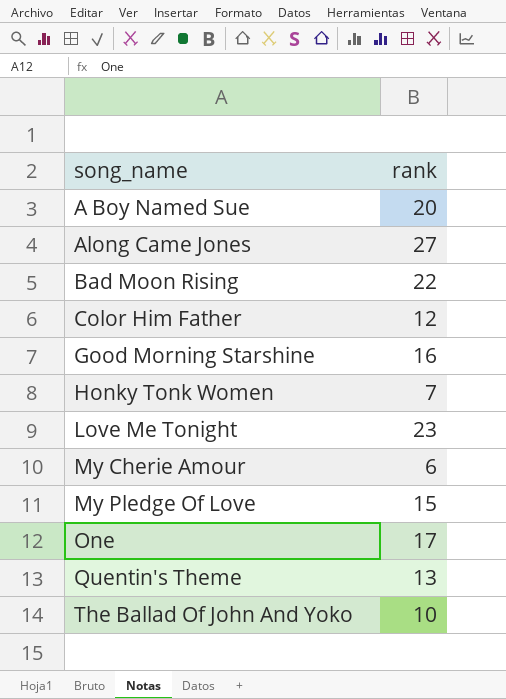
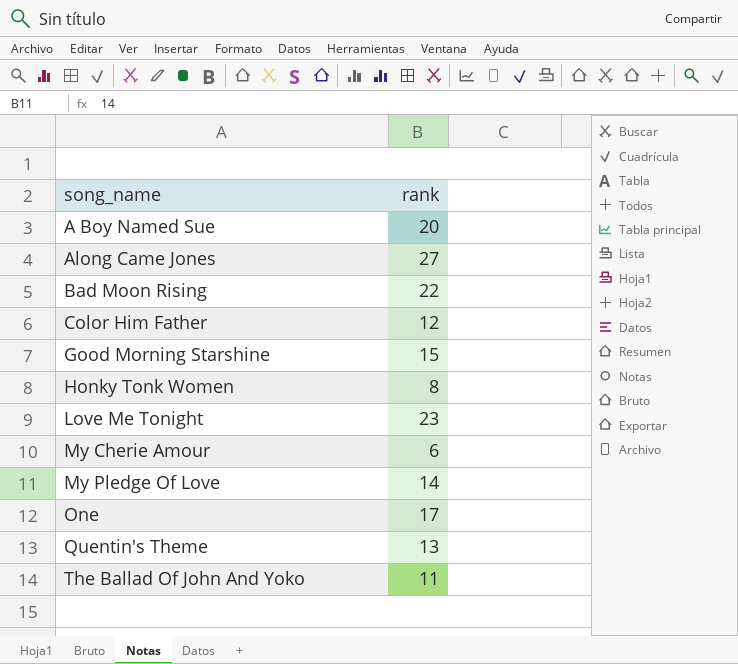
Good Morning Starshine | rank: 16 -> 15
Honky Tonk Women | rank: 7 -> 8
My Pledge Of Love | rank: 15 -> 14
The Ballad Of John And Yoko | rank: 10 -> 11

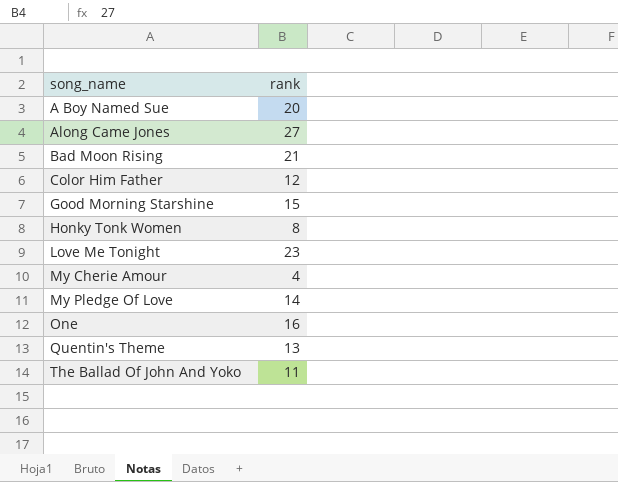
Bad Moon Rising | rank: 22 -> 21
My Cherie Amour | rank: 6 -> 4
One | rank: 17 -> 16

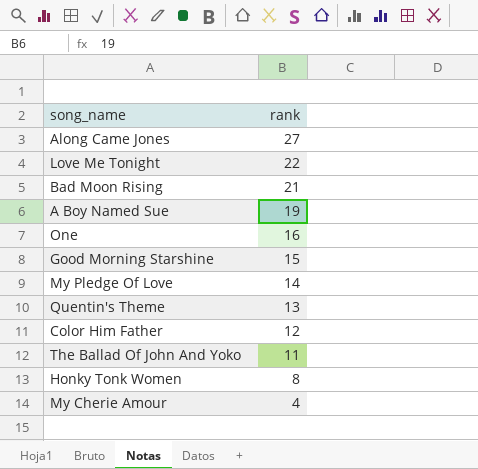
row order: song_name ascending -> rank descending
Love Me Tonight | rank: 23 -> 22
A Boy Named Sue | rank: 20 -> 19

